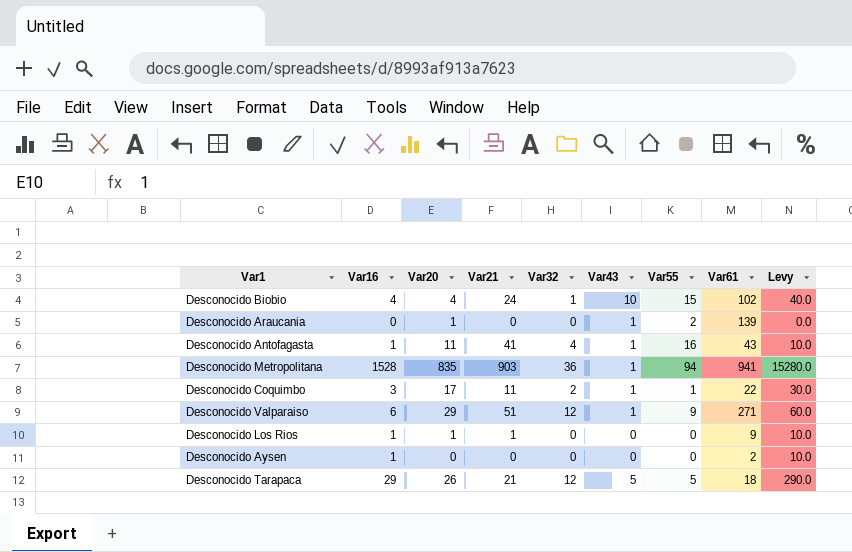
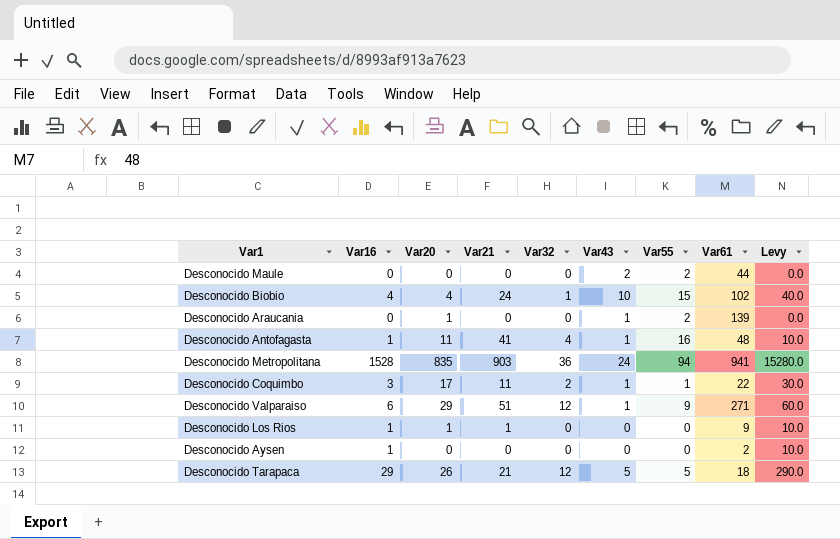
row Desconocido Maule: none -> 0 | 0 | 0 | 0 | 2 | 2 | 44 | 0.0
Desconocido Antofagasta | Var61: 43 -> 48
Desconocido Metropolitana | Var43: 1 -> 24

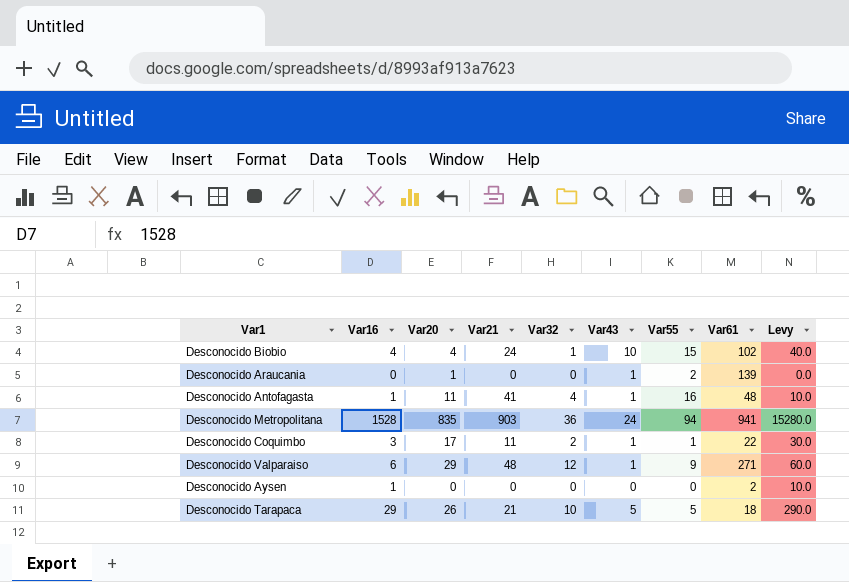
row Desconocido Maule: 0 | 0 | 0 | 0 | 2 | 2 | 44 | 0.0 -> none
row Desconocido Los Rios: 1 | 1 | 1 | 0 | 0 | 0 | 9 | 10.0 -> none
Desconocido Valparaiso | Var21: 51 -> 48
Desconocido Tarapaca | Var32: 12 -> 10

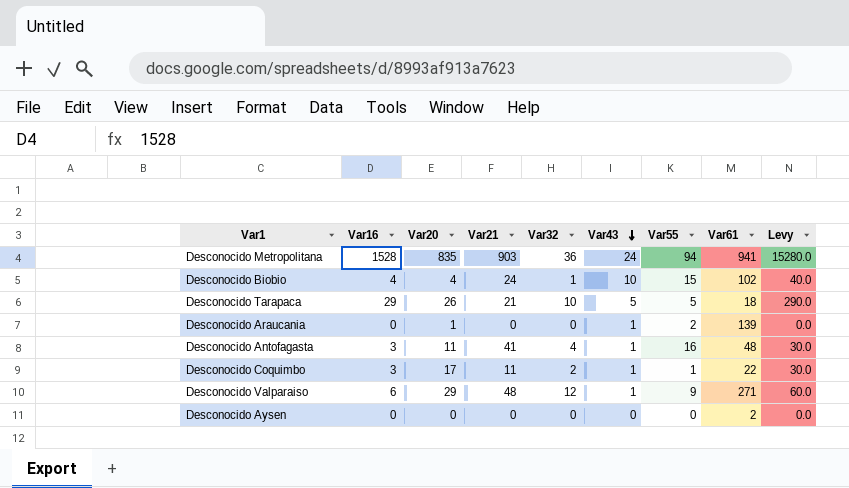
row order: none -> Var43 descending
Desconocido Antofagasta | Var16: 1 -> 3
Desconocido Antofagasta | Levy: 10.0 -> 30.0
Desconocido Aysen | Var16: 1 -> 0
Desconocido Aysen | Levy: 10.0 -> 0.0

